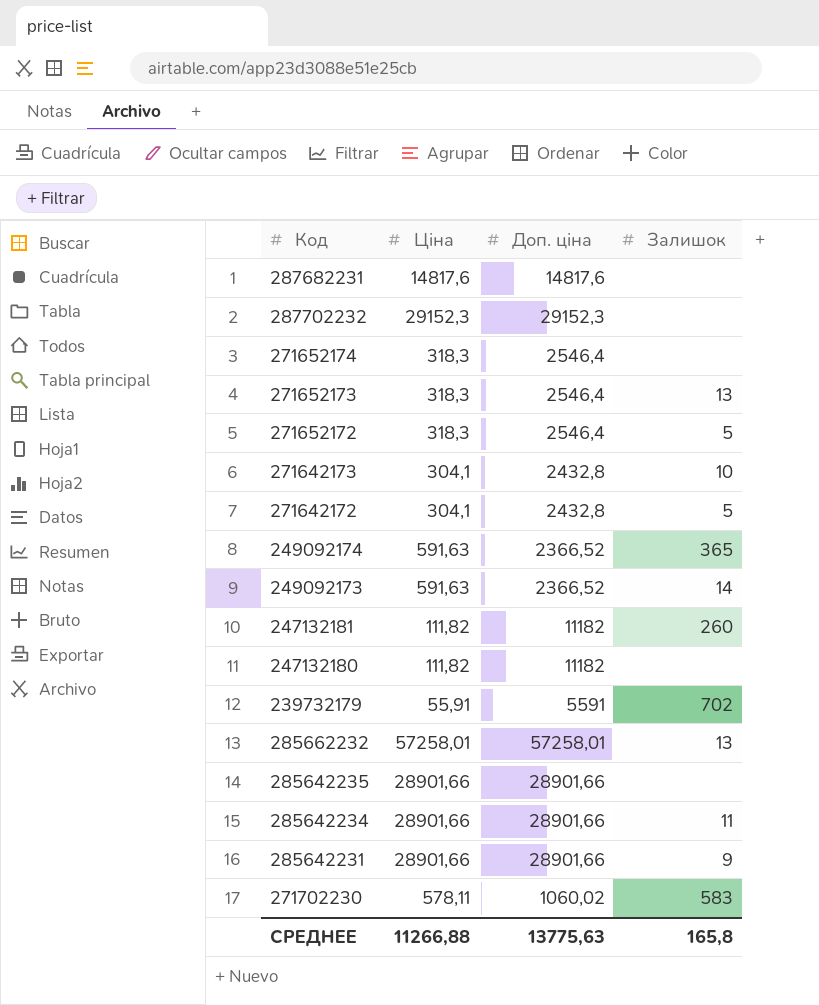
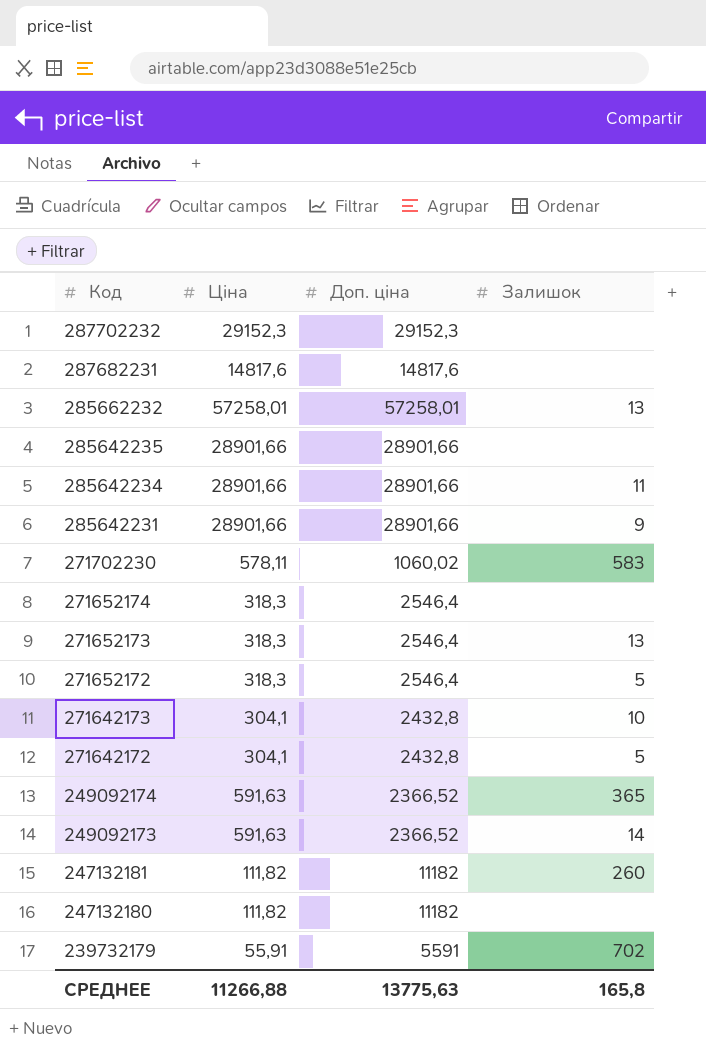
row order: none -> Код descending

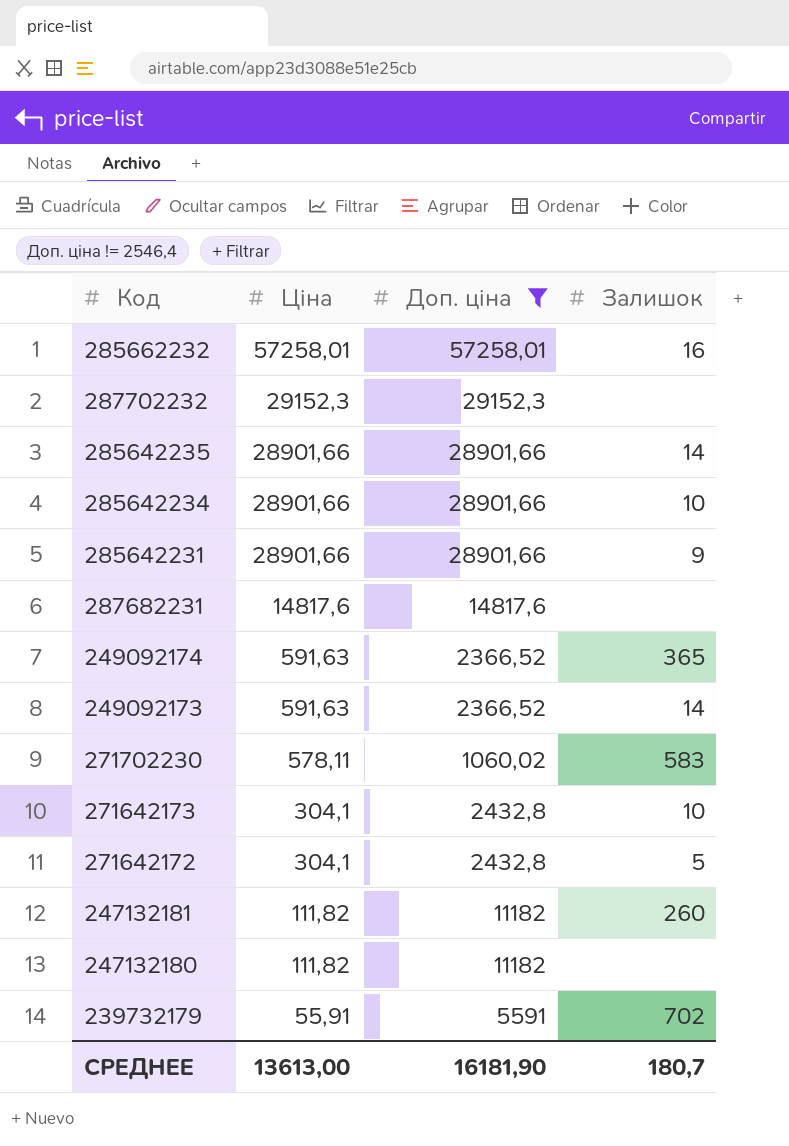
filter: none -> Доп. ціна != 2546,4
row order: Код descending -> Ціна descending
285662232 | Залишок: 13 -> 16
285642235 | Залишок: none -> 14
285642234 | Залишок: 11 -> 10
СРЕДНЕЕ | Ціна: 11266,88 -> 13613,00
СРЕДНЕЕ | Доп. ціна: 13775,63 -> 16181,90
СРЕДНЕЕ | Залишок: 165,8 -> 180,7

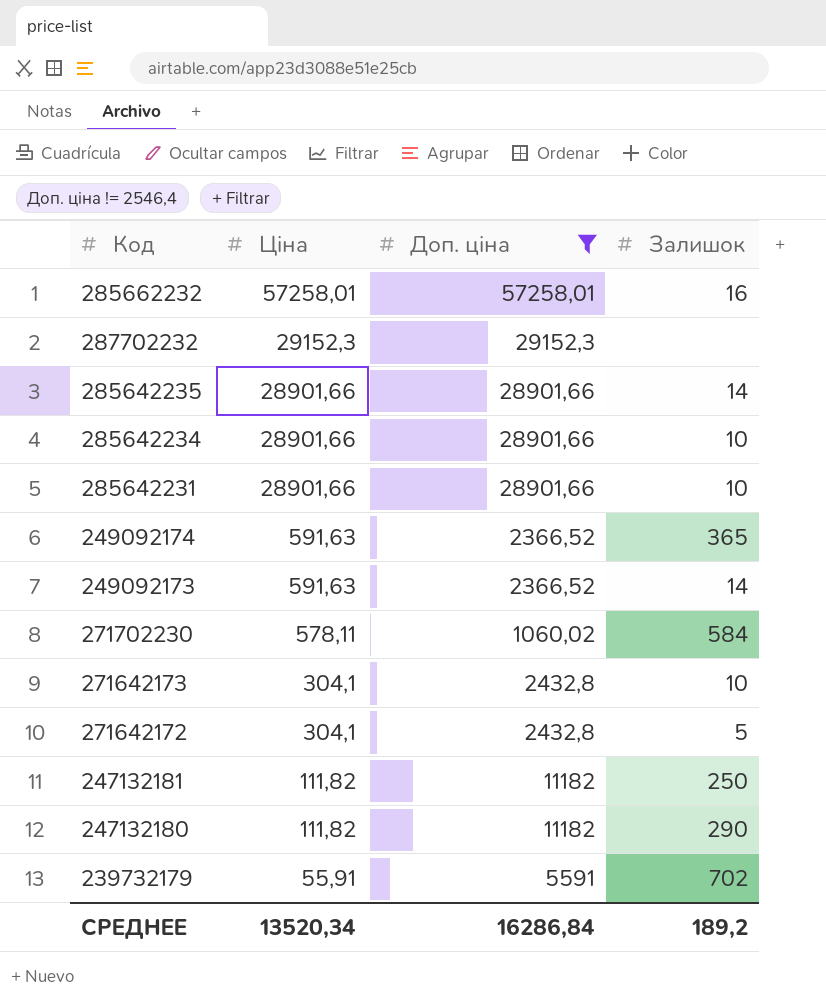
row 287682231: 14817,6 | 14817,6 | none -> none
285642231 | Залишок: 9 -> 10
271702230 | Залишок: 583 -> 584
247132181 | Залишок: 260 -> 250
247132180 | Залишок: none -> 290
СРЕДНЕЕ | Ціна: 13613,00 -> 13520,34
СРЕДНЕЕ | Доп. ціна: 16181,90 -> 16286,84
СРЕДНЕЕ | Залишок: 180,7 -> 189,2

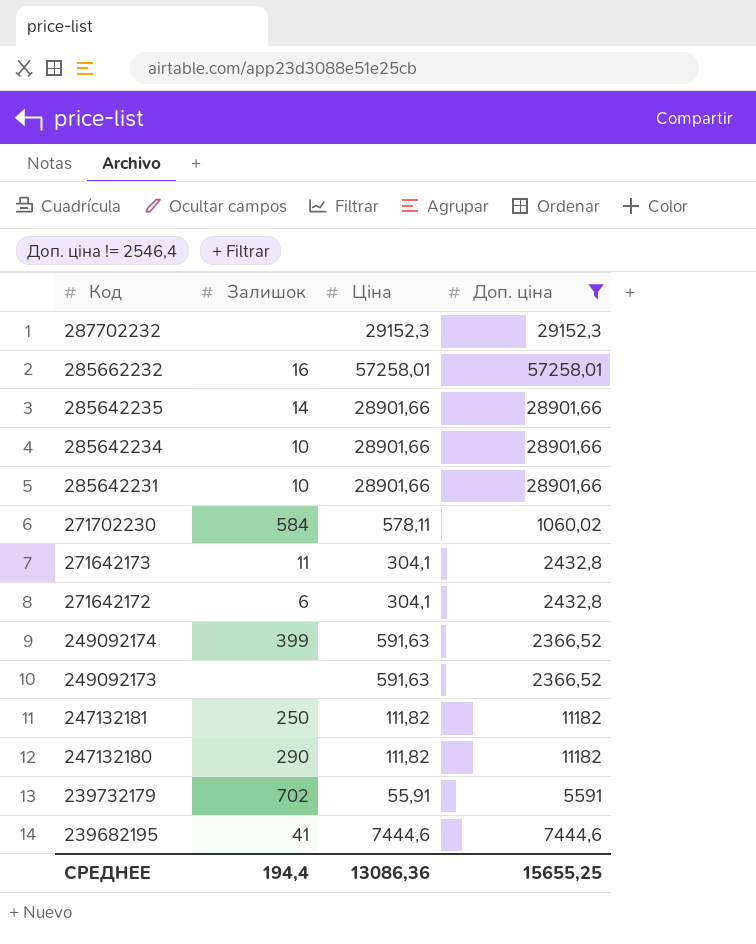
row order: Ціна descending -> Код descending
column Залишок | position: 4 -> 2
271642173 | Залишок: 10 -> 11
271642172 | Залишок: 5 -> 6
249092174 | Залишок: 365 -> 399
249092173 | Залишок: 14 -> none
row 239682195: none -> 41 | 7444,6 | 7444,6
СРЕДНЕЕ | Залишок: 189,2 -> 194,4
СРЕДНЕЕ | Ціна: 13520,34 -> 13086,36
СРЕДНЕЕ | Доп. ціна: 16286,84 -> 15655,25

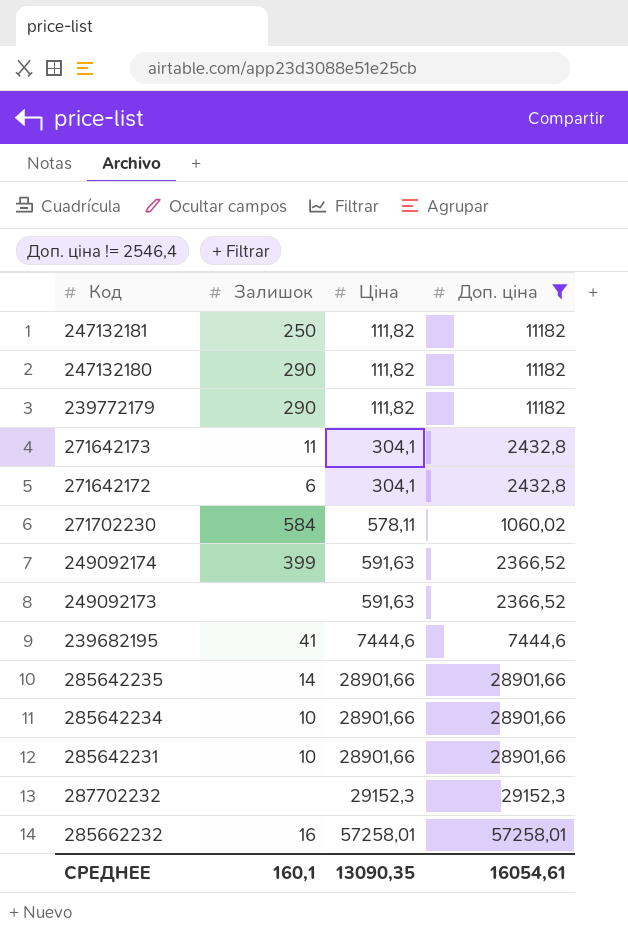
row order: Код descending -> Ціна ascending
row 239732179: 702 | 55,91 | 5591 -> none
row 239772179: none -> 290 | 111,82 | 11182
СРЕДНЕЕ | Залишок: 194,4 -> 160,1
СРЕДНЕЕ | Ціна: 13086,36 -> 13090,35
СРЕДНЕЕ | Доп. ціна: 15655,25 -> 16054,61

